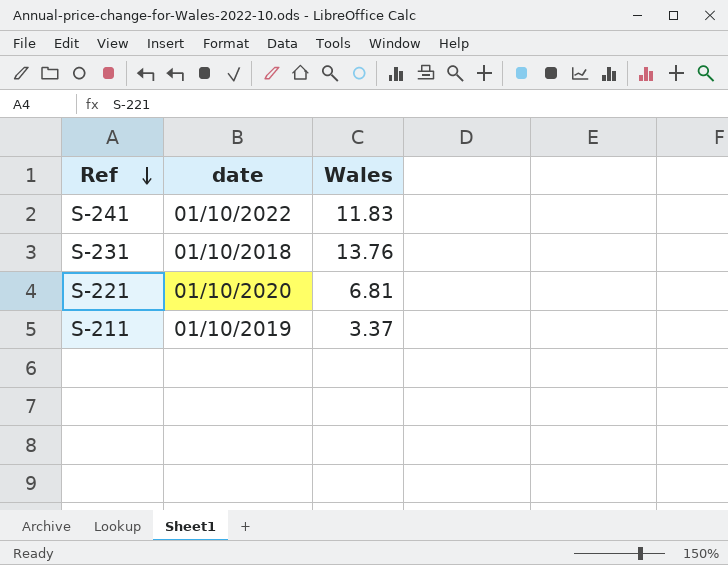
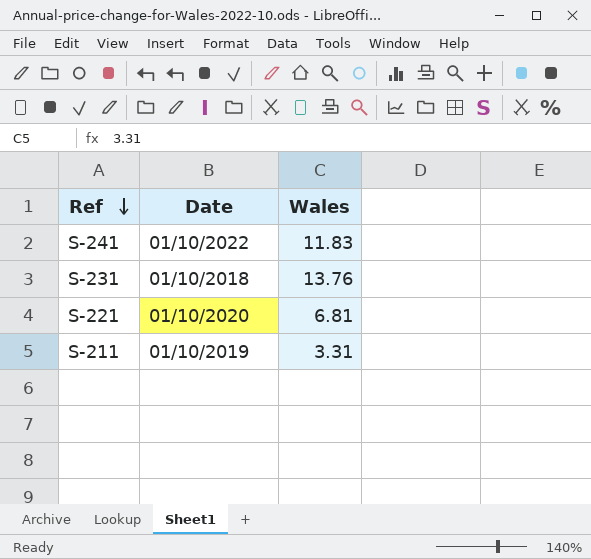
column name: date -> Date
S-211 | Wales: 3.37 -> 3.31

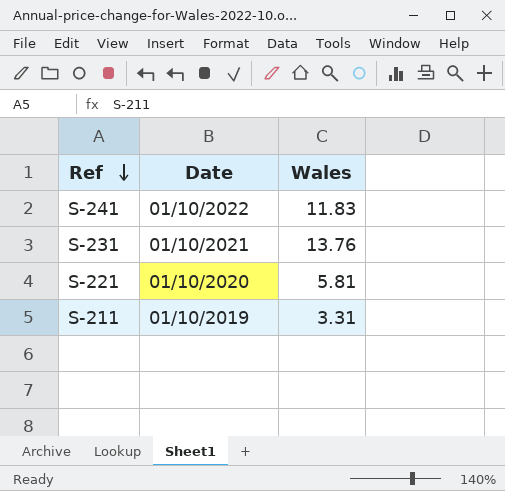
S-231 | Date: 01/10/2018 -> 01/10/2021
S-221 | Wales: 6.81 -> 5.81

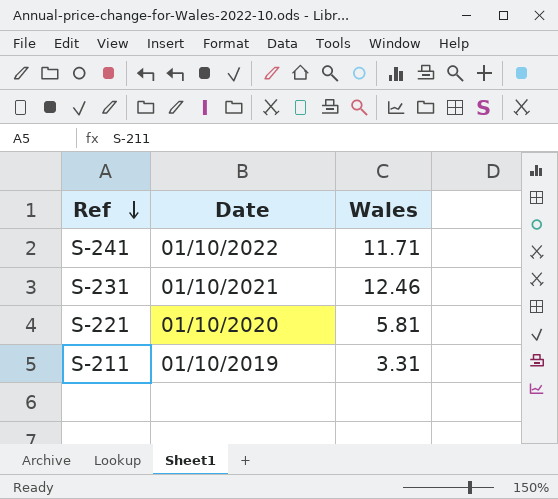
S-241 | Wales: 11.83 -> 11.71
S-231 | Wales: 13.76 -> 12.46

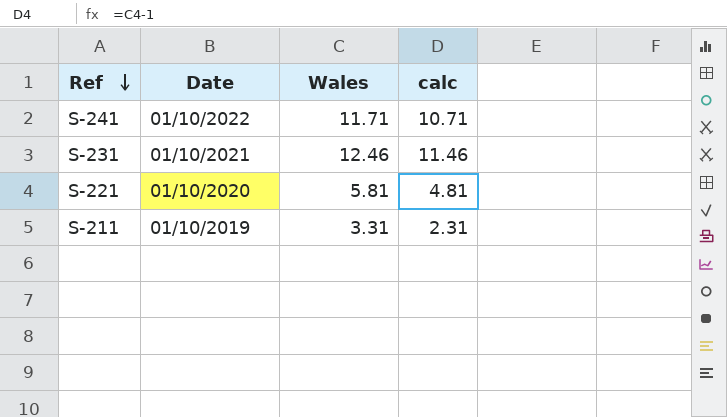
column calc | formula: none -> [Wales] - 1

